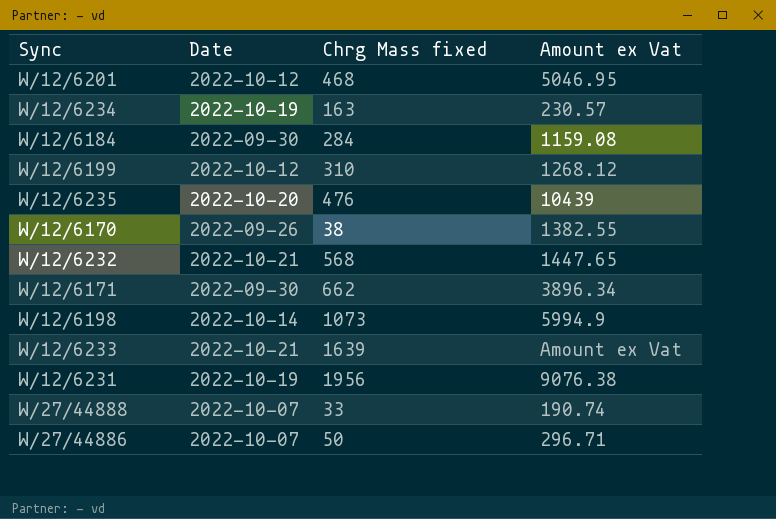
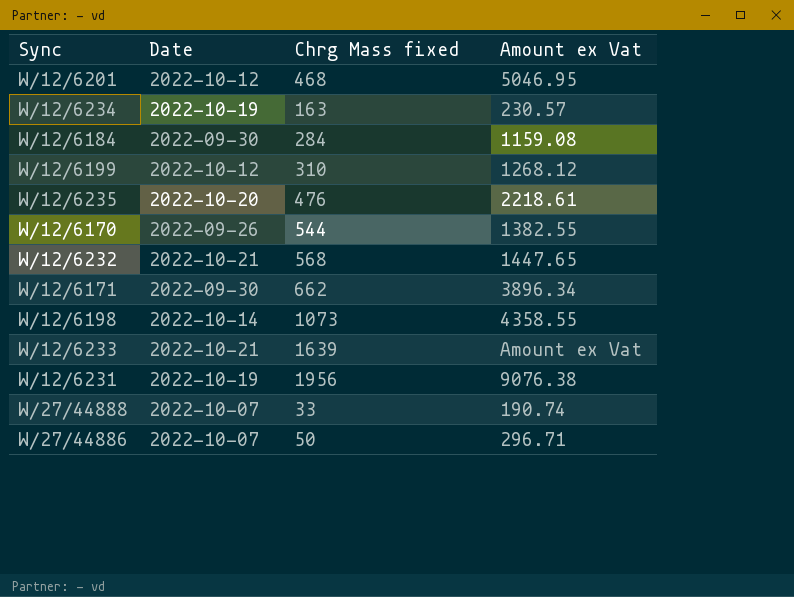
W/12/6235 | Amount ex Vat: 10439 -> 2218.61
W/12/6170 | Chrg Mass fixed: 38 -> 544
W/12/6198 | Amount ex Vat: 5994.9 -> 4358.55

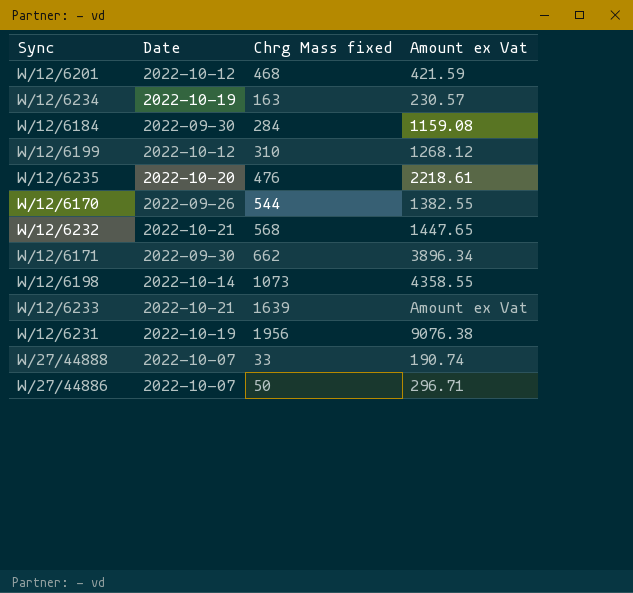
W/12/6201 | Amount ex Vat: 5046.95 -> 421.59

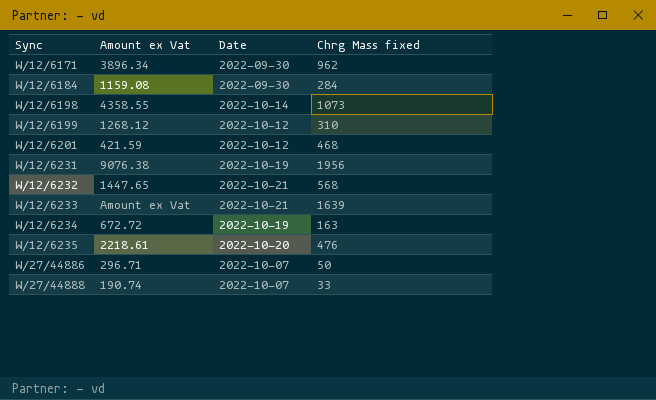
row order: none -> Sync ascending
column Amount ex Vat | position: 4 -> 2
row W/12/6170: 2022-09-26 | 544 | 1382.55 -> none
W/12/6171 | Chrg Mass fixed: 662 -> 962
W/12/6234 | Amount ex Vat: 230.57 -> 672.72

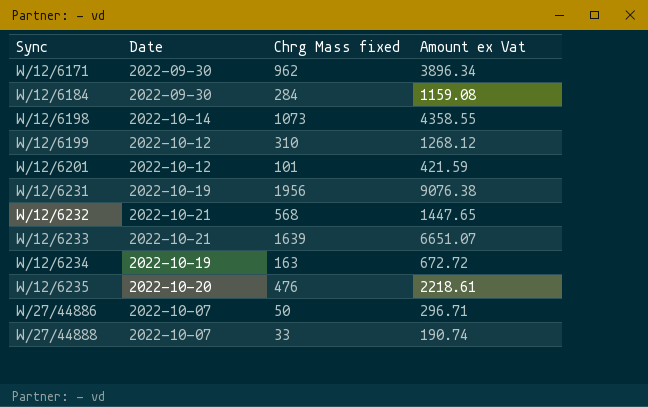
column Amount ex Vat | position: 2 -> 4
W/12/6201 | Chrg Mass fixed: 468 -> 101
W/12/6233 | Amount ex Vat: Amount ex Vat -> 6651.07

